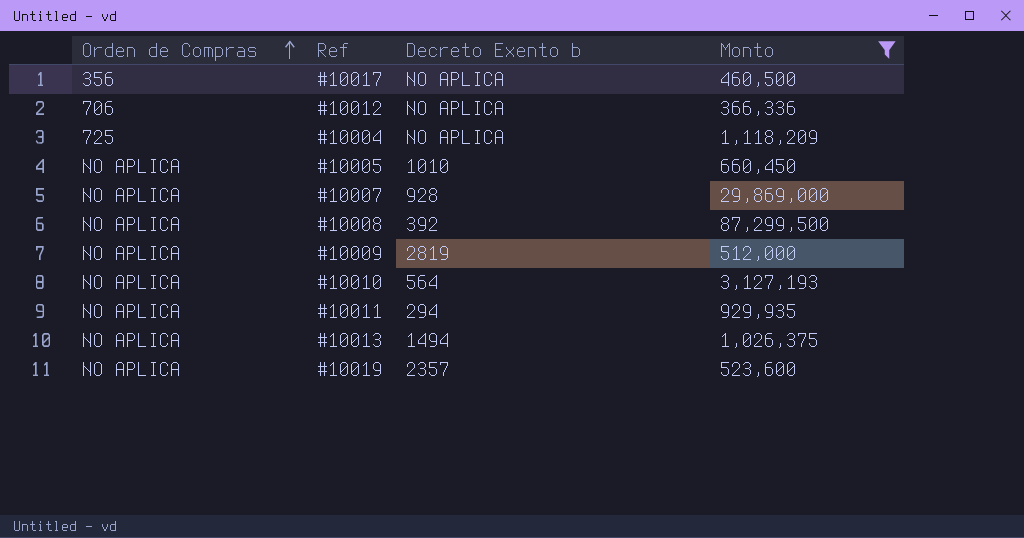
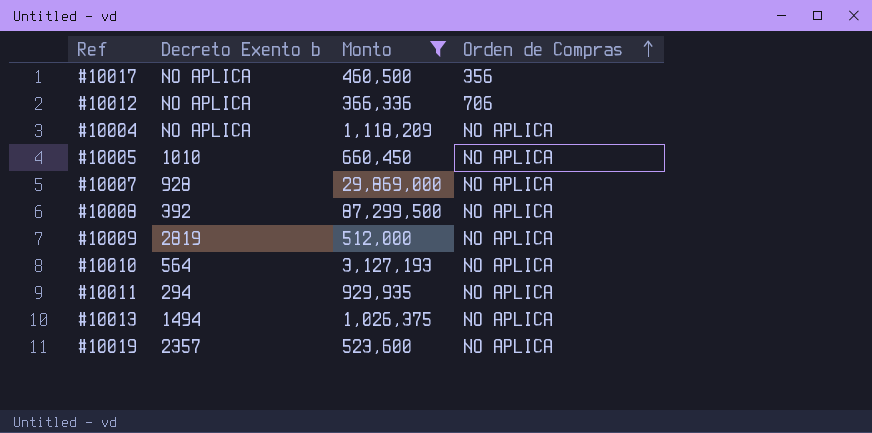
column Orden de Compras | position: 1 -> 4
#10004 | Orden de Compras: 725 -> NO APLICA

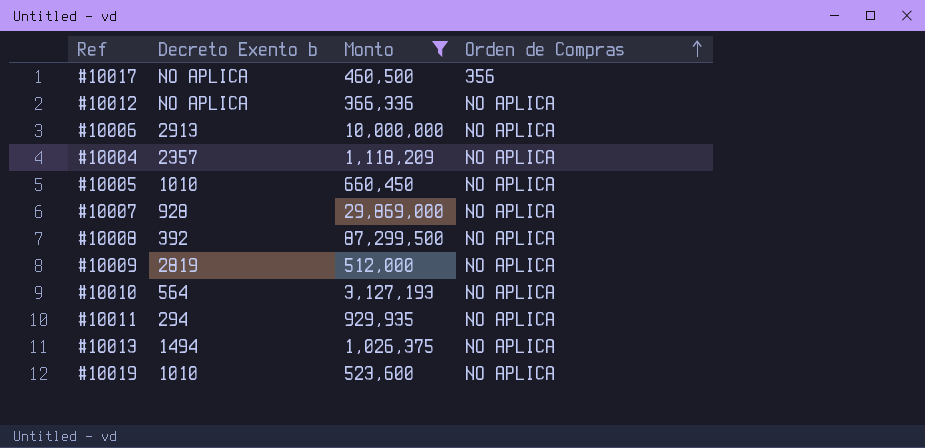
#10012 | Orden de Compras: 706 -> NO APLICA
row #10006: none -> 2913 | 10,000,000 | NO APLICA
#10004 | Decreto Exento b: NO APLICA -> 2357
#10019 | Decreto Exento b: 2357 -> 1010

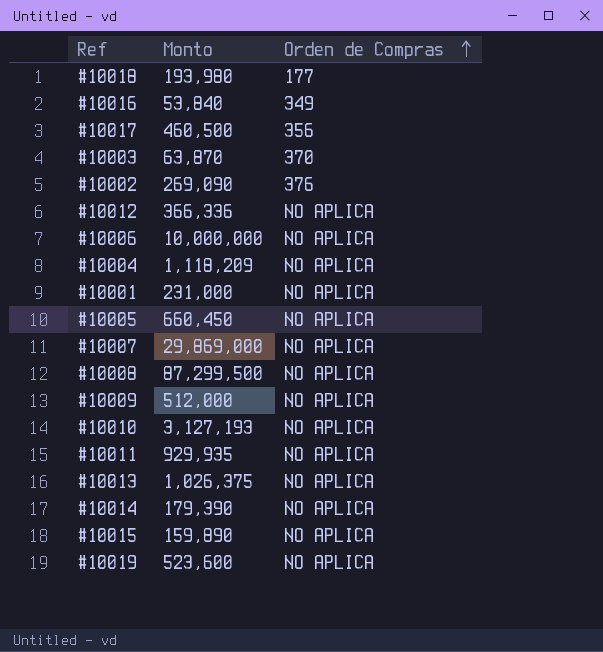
filter: Monto >= 366,336 -> none
column Decreto Exento b | position: 2 -> none

